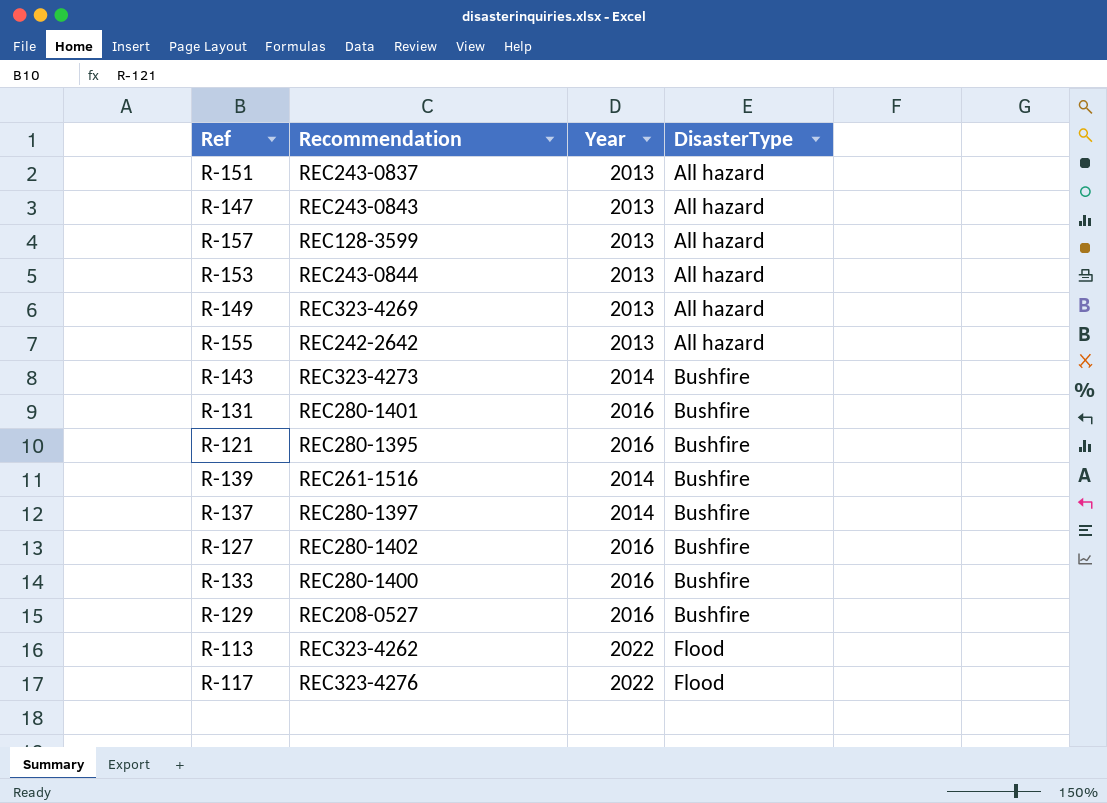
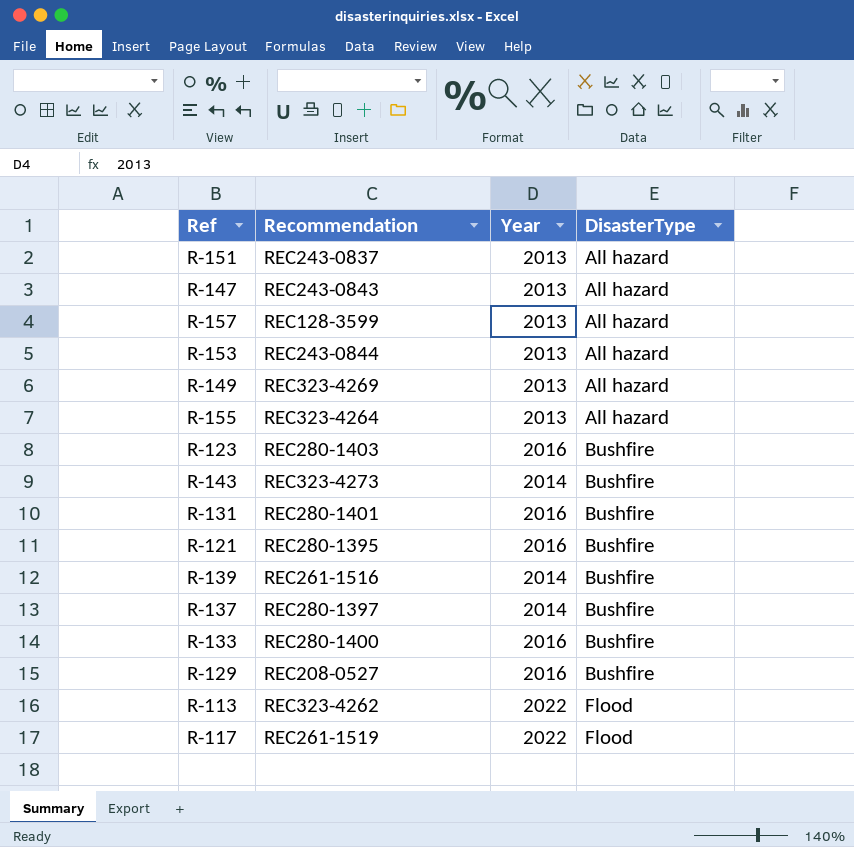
row R-127: REC280-1402 | 2016 | Bushfire -> none
R-155 | Recommendation: REC242-2642 -> REC323-4264
row R-123: none -> REC280-1403 | 2016 | Bushfire
R-117 | Recommendation: REC323-4276 -> REC261-1519

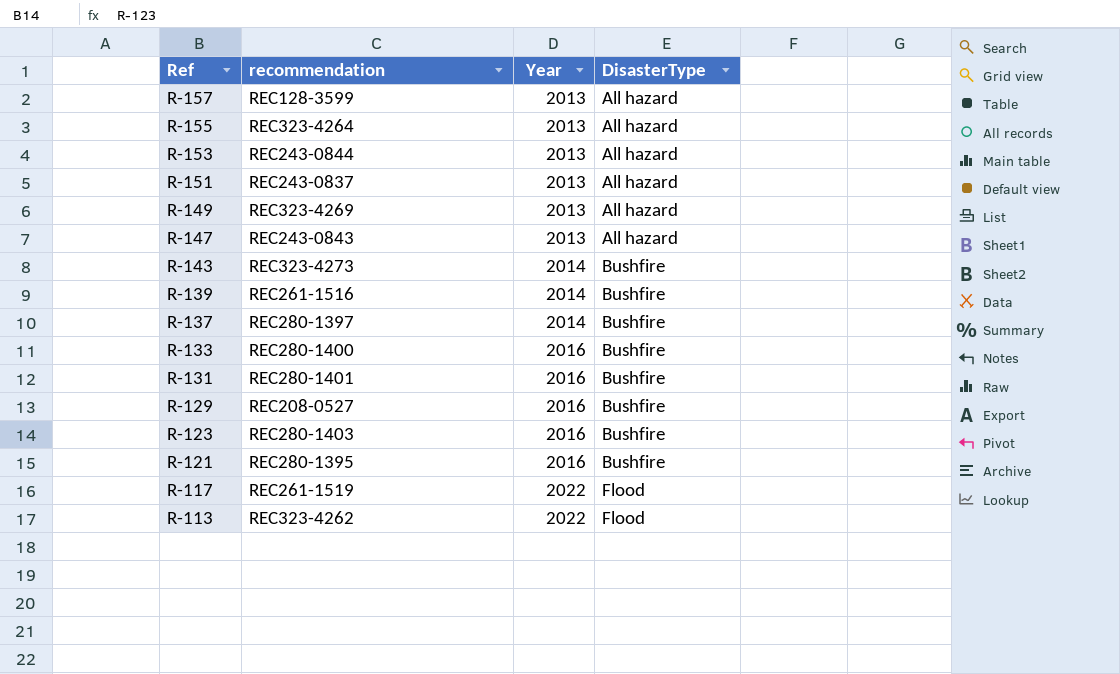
row order: DisasterType ascending -> Ref descending
column name: Recommendation -> recommendation

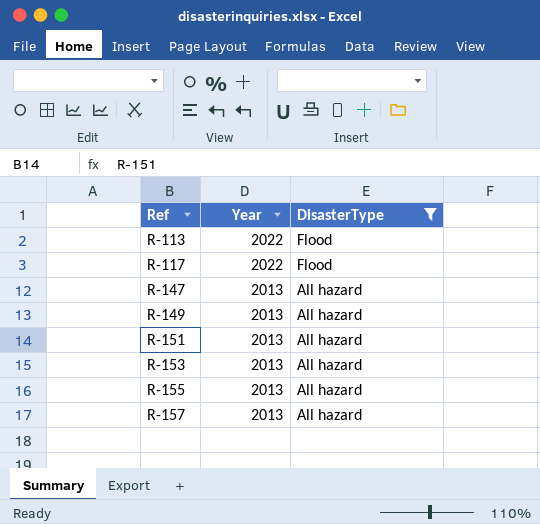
filter: none -> DisasterType != Bushfire
row order: Ref descending -> Ref ascending
column recommendation | position: 2 -> none

